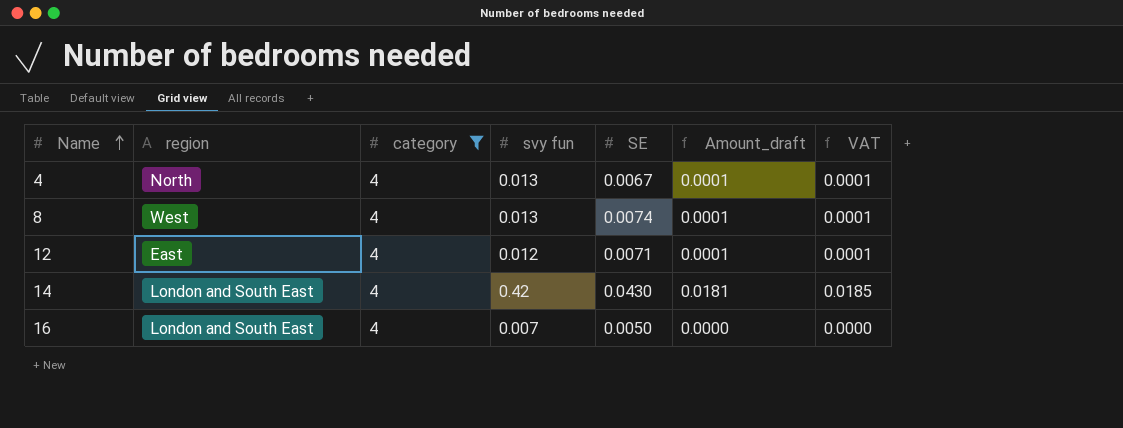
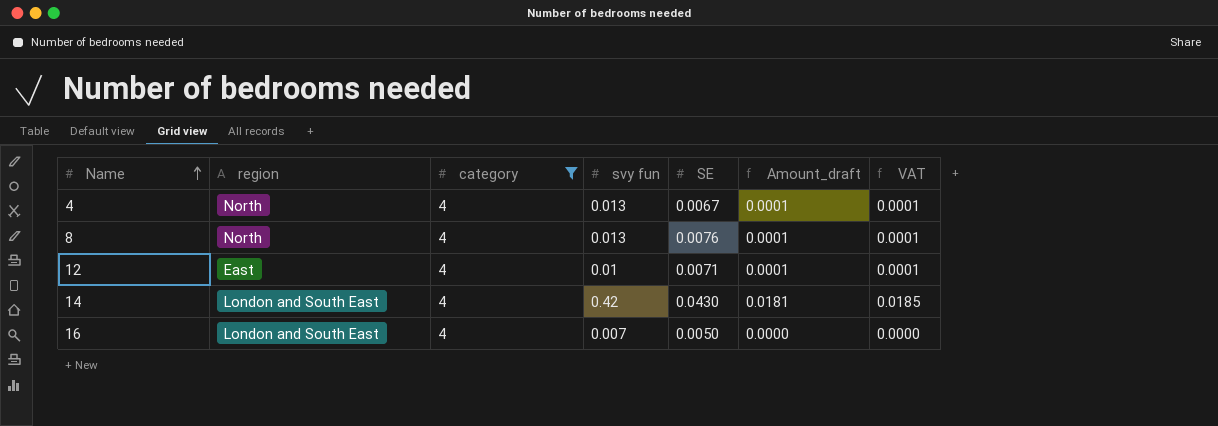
8 | region: West -> North
8 | SE: 0.0074 -> 0.0076
12 | svy fun: 0.012 -> 0.01

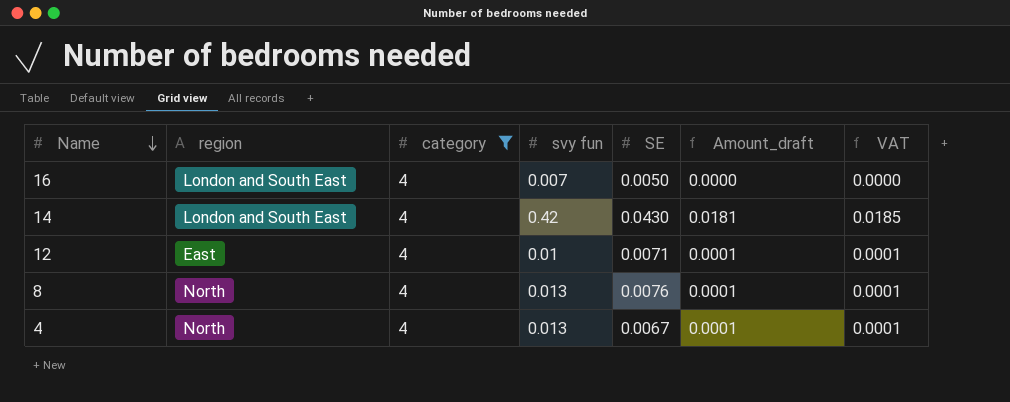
row order: Name ascending -> Name descending

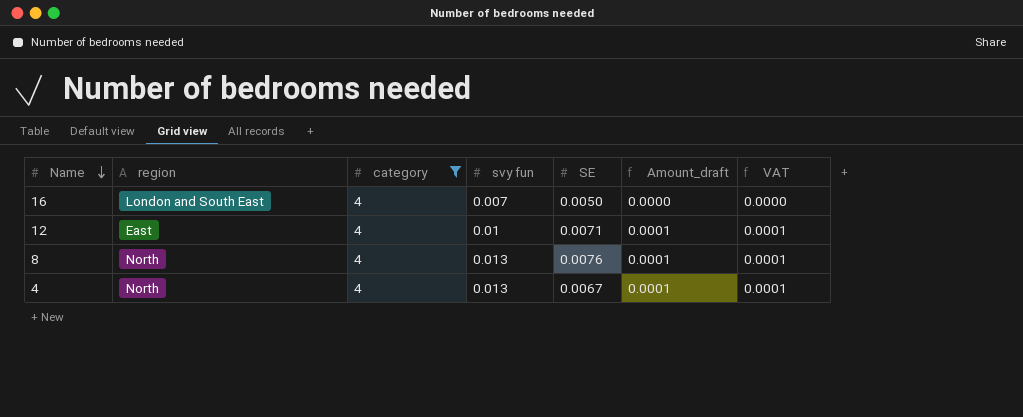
row 14: London and South East | 4 | 0.42 | 0.0430 | 0.0181 | 0.0185 -> none

